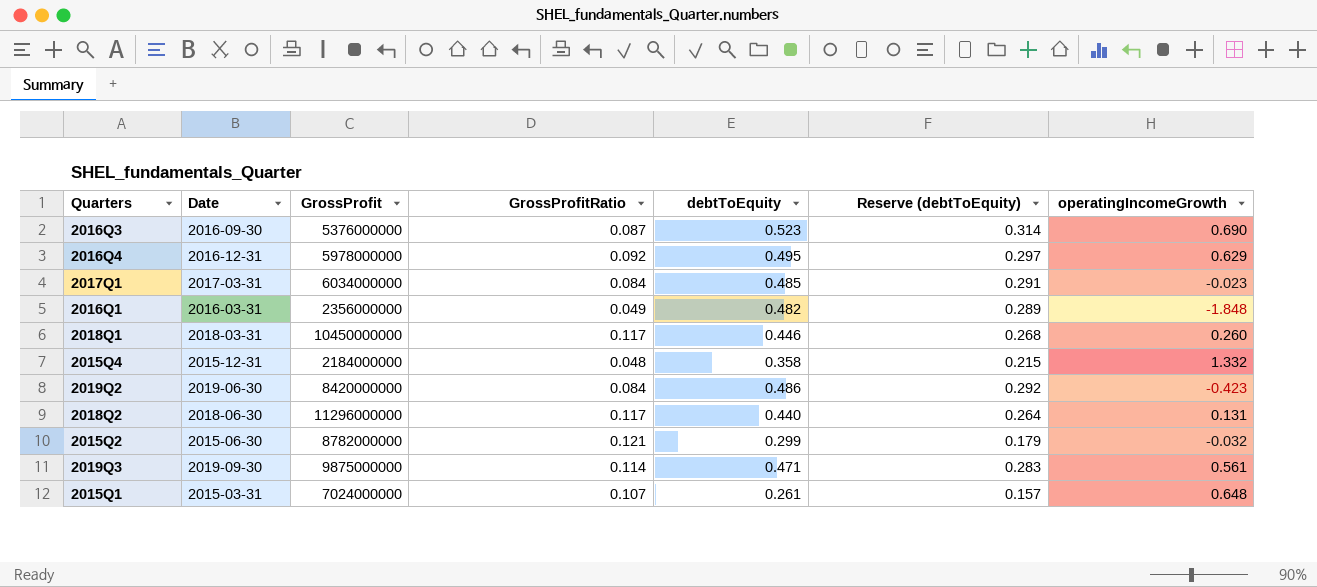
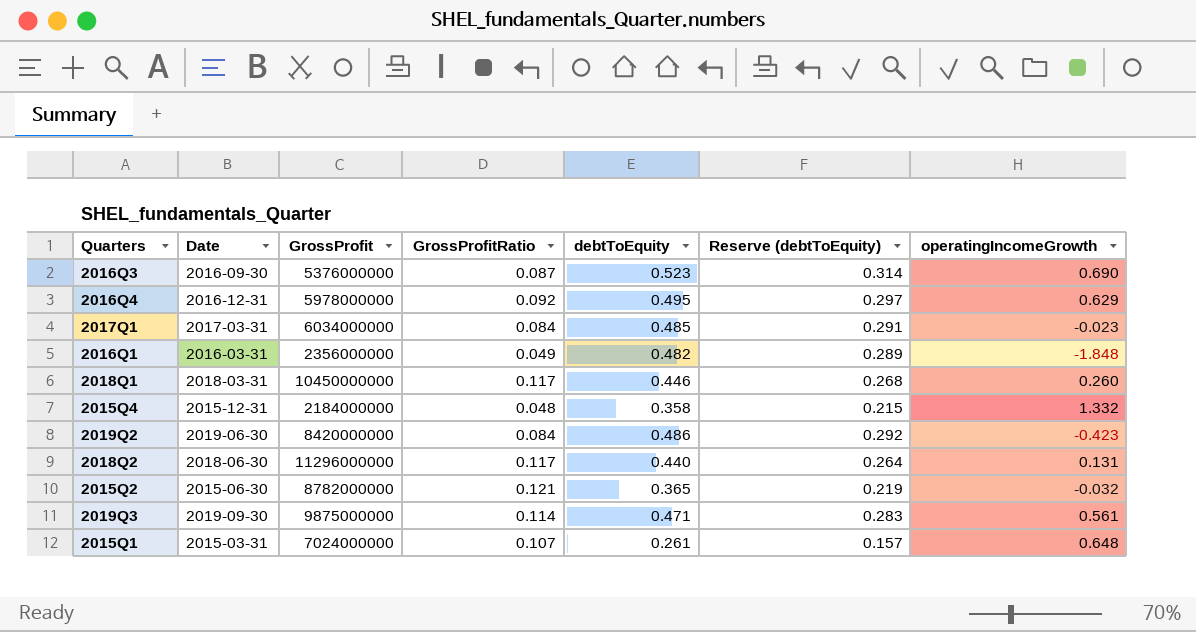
2015Q2 | debtToEquity: 0.299 -> 0.365
2015Q2 | Reserve (debtToEquity): 0.179 -> 0.219

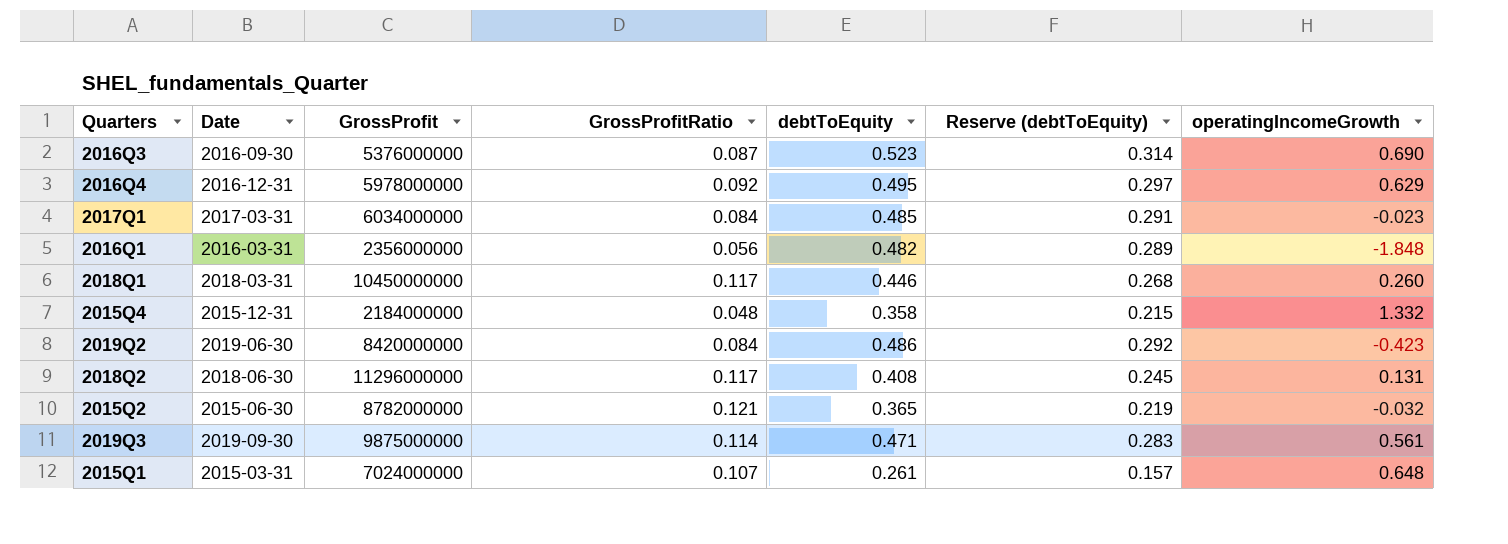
2016Q1 | GrossProfitRatio: 0.049 -> 0.056
2018Q2 | debtToEquity: 0.440 -> 0.408
2018Q2 | Reserve (debtToEquity): 0.264 -> 0.245

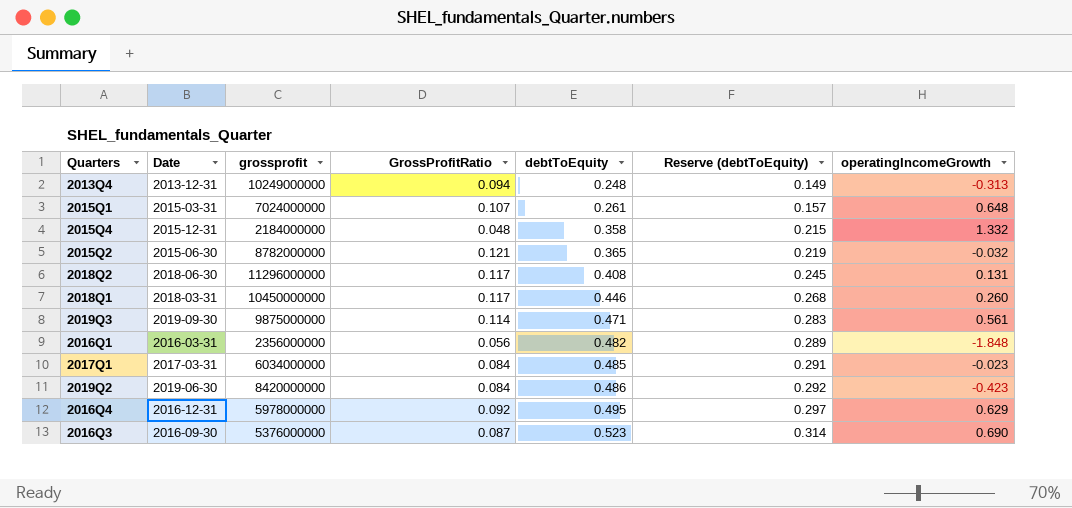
row order: none -> debtToEquity ascending
column name: GrossProfit -> grossprofit
row 2013Q4: none -> 2013-12-31 | 10249000000 | 0.094 | 0.248 | 0.149 | -0.313

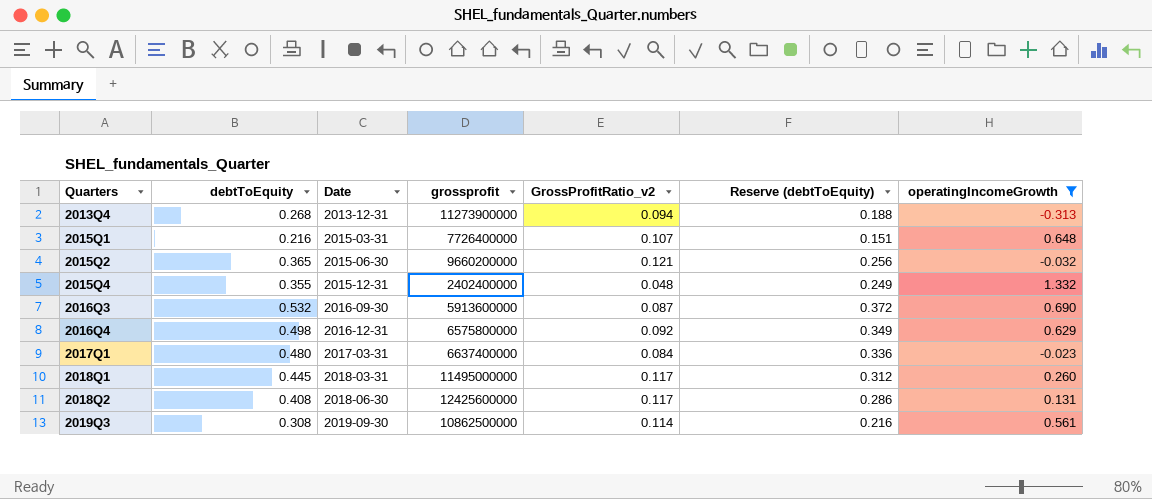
filter: none -> operatingIncomeGrowth >= -0.313
row order: debtToEquity ascending -> Quarters ascending
column debtToEquity | position: 5 -> 2
column name: GrossProfitRatio -> GrossProfitRatio_v2
column Reserve (debtToEquity) | formula: [debtToEquity] * 0.6 -> [debtToEquity] * 0.7
2013Q4 | debtToEquity: 0.248 -> 0.268
2013Q4 | grossprofit: 10249000000 -> 11273900000
2015Q1 | debtToEquity: 0.261 -> 0.216
2015Q1 | grossprofit: 7024000000 -> 7726400000
2015Q2 | grossprofit: 8782000000 -> 9660200000
2015Q4 | debtToEquity: 0.358 -> 0.355
2015Q4 | grossprofit: 2184000000 -> 2402400000
2016Q3 | debtToEquity: 0.523 -> 0.532
2016Q3 | grossprofit: 5376000000 -> 5913600000
2016Q4 | debtToEquity: 0.495 -> 0.498
2016Q4 | grossprofit: 5978000000 -> 6575800000
2017Q1 | debtToEquity: 0.485 -> 0.480
2017Q1 | grossprofit: 6034000000 -> 6637400000
2018Q1 | debtToEquity: 0.446 -> 0.445
2018Q1 | grossprofit: 10450000000 -> 11495000000
2018Q2 | grossprofit: 11296000000 -> 12425600000
2019Q3 | debtToEquity: 0.471 -> 0.308
2019Q3 | grossprofit: 9875000000 -> 10862500000

